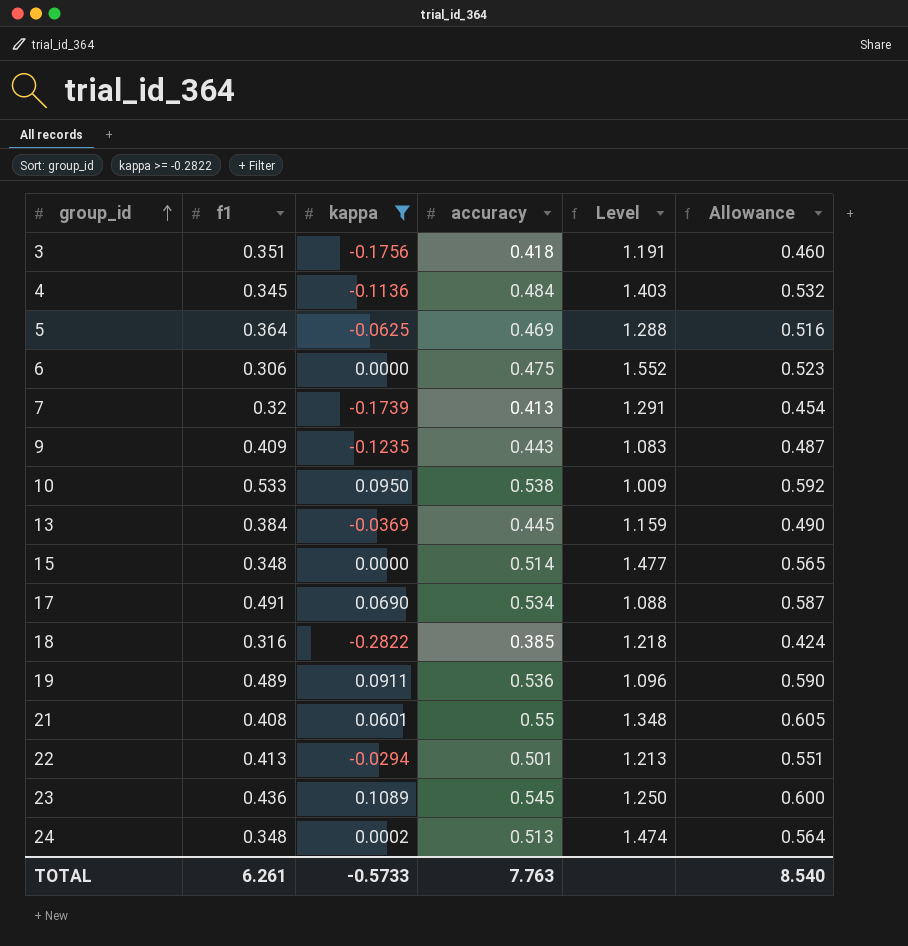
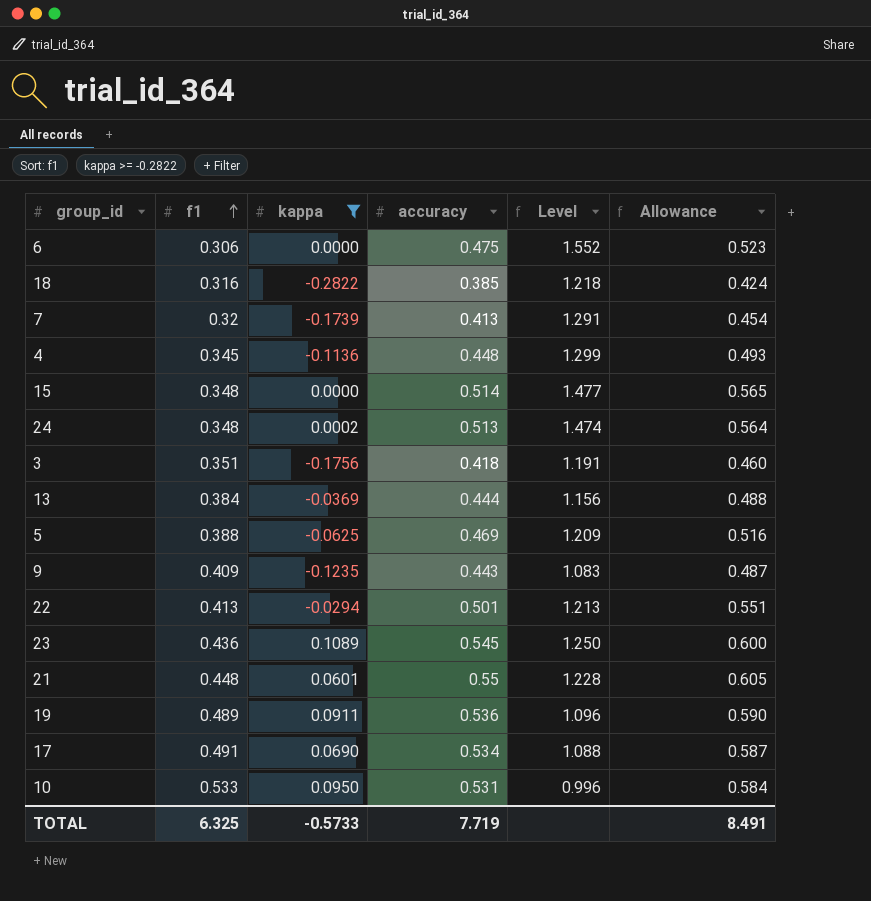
row order: group_id ascending -> f1 ascending
4 | accuracy: 0.484 -> 0.448
4 | Level: 1.403 -> 1.299
4 | Allowance: 0.532 -> 0.493
13 | accuracy: 0.445 -> 0.444
13 | Level: 1.159 -> 1.156
13 | Allowance: 0.490 -> 0.488
5 | f1: 0.364 -> 0.388
5 | Level: 1.288 -> 1.209
21 | f1: 0.408 -> 0.448
21 | Level: 1.348 -> 1.228
10 | accuracy: 0.538 -> 0.531
10 | Level: 1.009 -> 0.996
10 | Allowance: 0.592 -> 0.584
TOTAL | f1: 6.261 -> 6.325
TOTAL | accuracy: 7.763 -> 7.719
TOTAL | Allowance: 8.540 -> 8.491

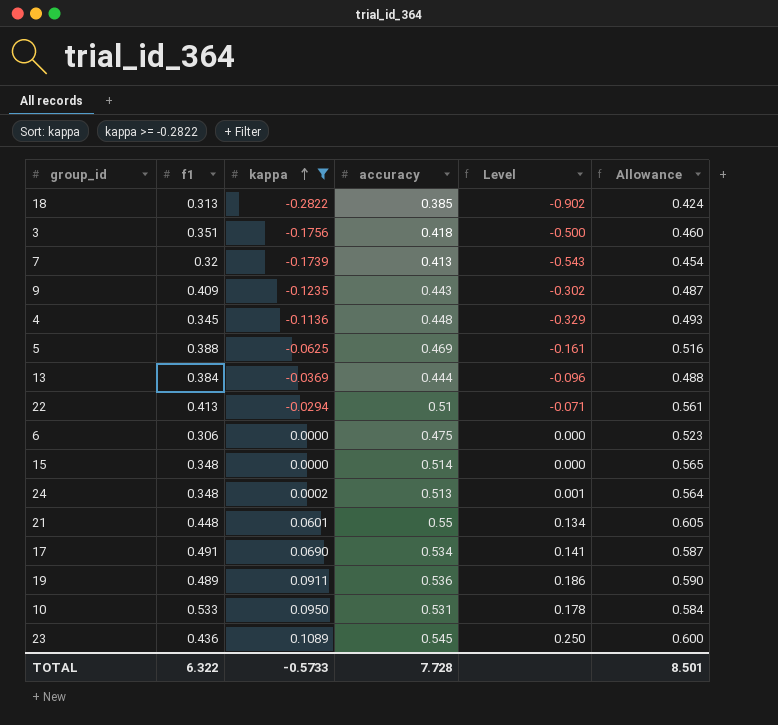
row order: f1 ascending -> kappa ascending
column Level | formula: [accuracy] / [f1] -> [kappa] / [f1]
18 | f1: 0.316 -> 0.313
22 | accuracy: 0.501 -> 0.51
22 | Allowance: 0.551 -> 0.561
TOTAL | f1: 6.325 -> 6.322
TOTAL | accuracy: 7.719 -> 7.728
TOTAL | Allowance: 8.491 -> 8.501

